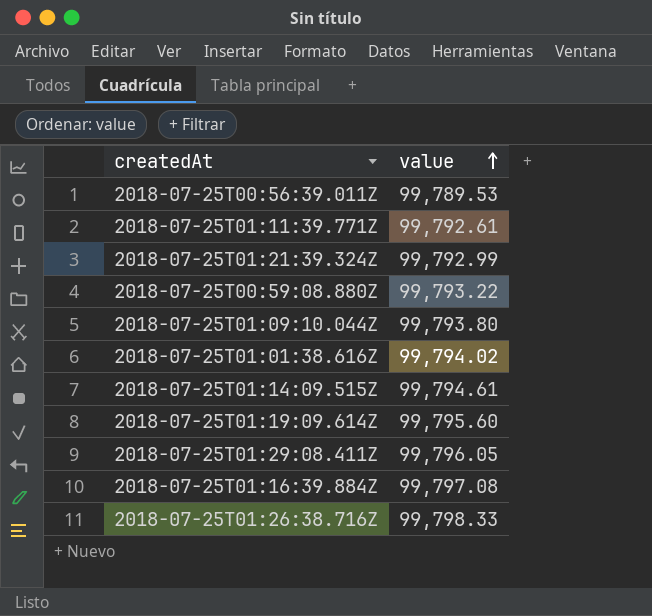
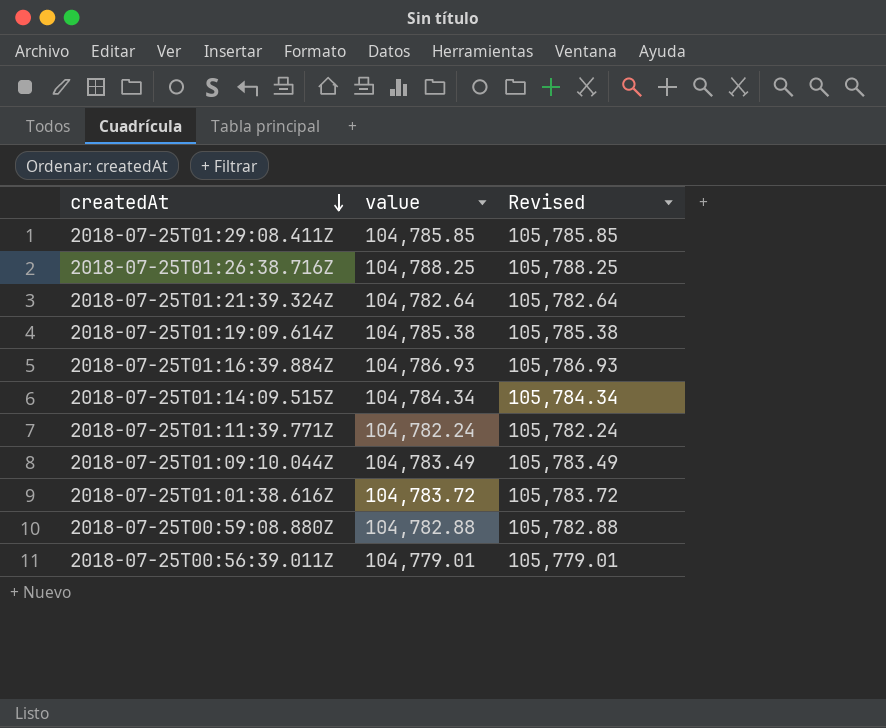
row order: value ascending -> createdAt descending
column Revised | formula: none -> [value] + 1000
2018-07-25T01:29:08.411Z | value: 99,796.05 -> 104,785.85
2018-07-25T01:26:38.716Z | value: 99,798.33 -> 104,788.25
2018-07-25T01:21:39.324Z | value: 99,792.99 -> 104,782.64
2018-07-25T01:19:09.614Z | value: 99,795.60 -> 104,785.38
2018-07-25T01:16:39.884Z | value: 99,797.08 -> 104,786.93
2018-07-25T01:14:09.515Z | value: 99,794.61 -> 104,784.34
2018-07-25T01:11:39.771Z | value: 99,792.61 -> 104,782.24
2018-07-25T01:09:10.044Z | value: 99,793.80 -> 104,783.49
2018-07-25T01:01:38.616Z | value: 99,794.02 -> 104,783.72
2018-07-25T00:59:08.880Z | value: 99,793.22 -> 104,782.88
2018-07-25T00:56:39.011Z | value: 99,789.53 -> 104,779.01

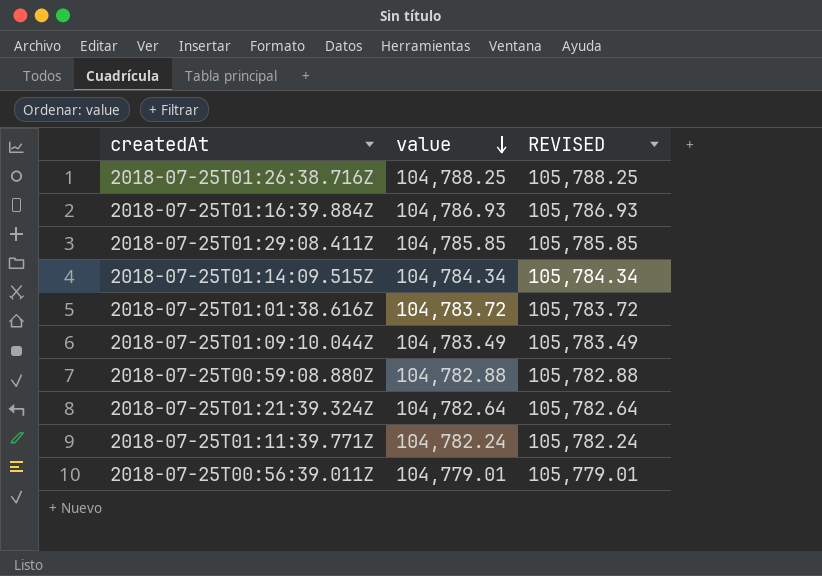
row order: createdAt descending -> value descending
column name: Revised -> REVISED
row 2018-07-25T01:19:09.614Z: 104,785.38 | 105,785.38 -> none

